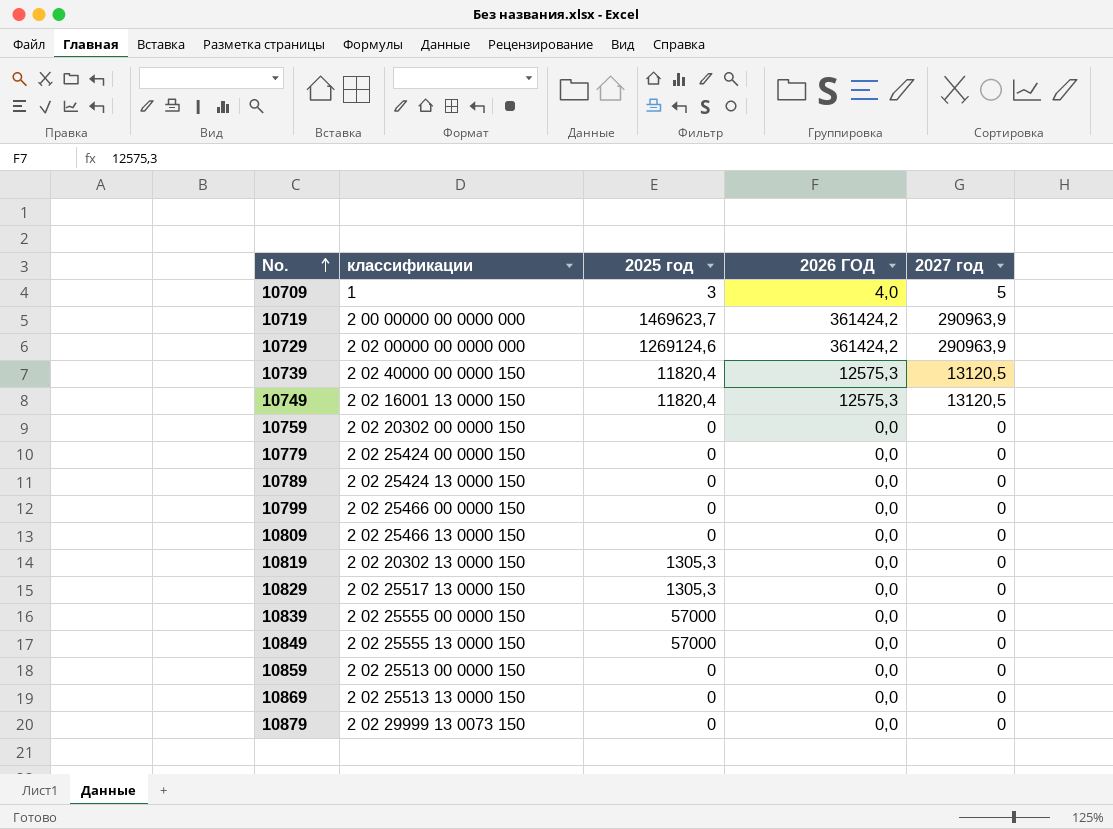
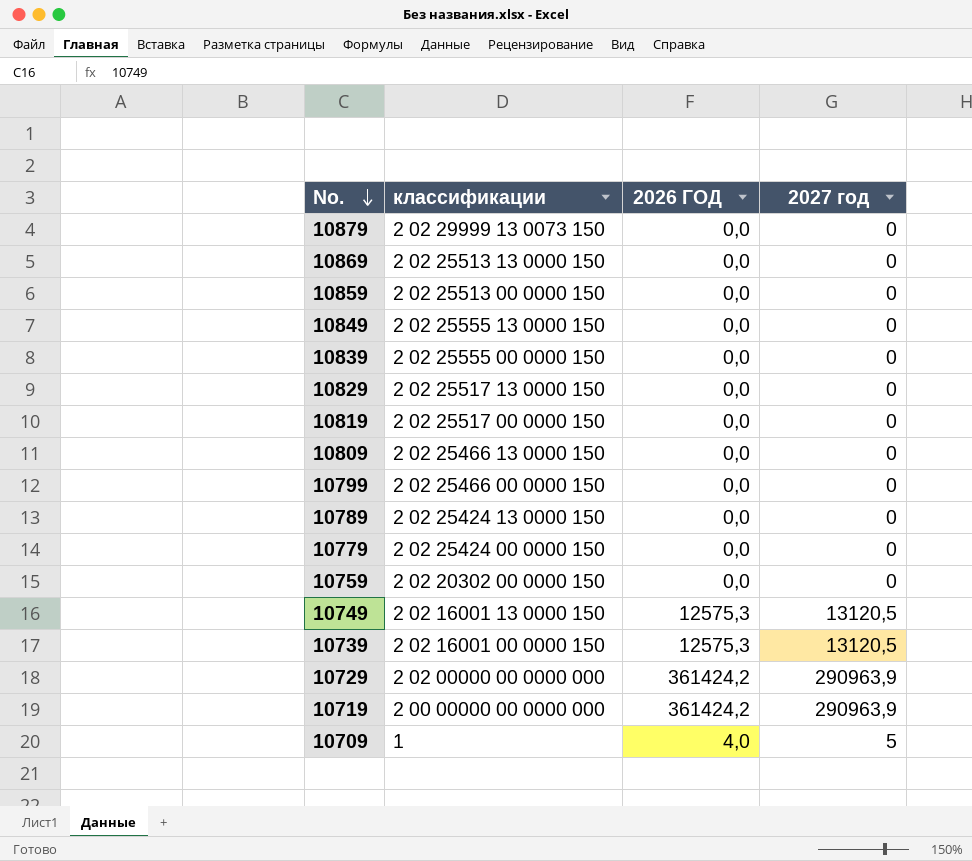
row order: No. ascending -> No. descending
column 2025 год | position: 3 -> none
10819 | классификации: 2 02 20302 13 0000 150 -> 2 02 25517 00 0000 150
10739 | классификации: 2 02 40000 00 0000 150 -> 2 02 16001 00 0000 150

